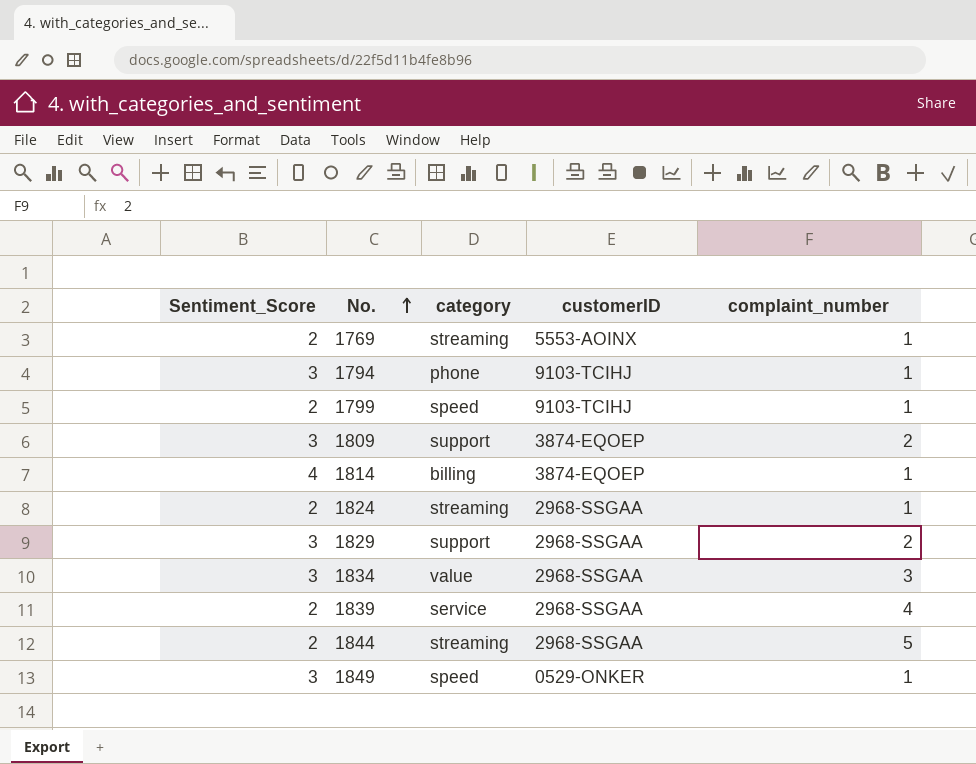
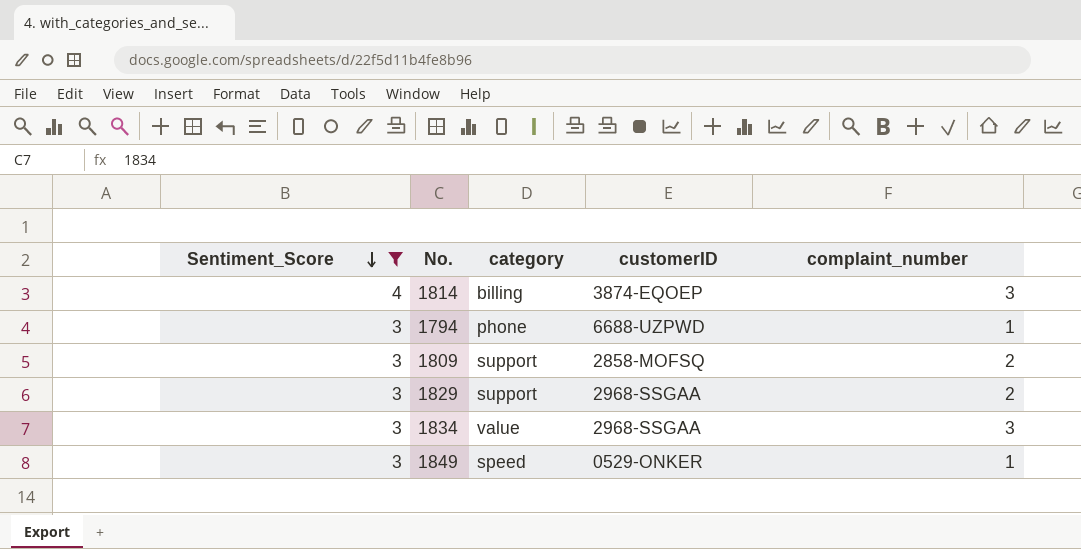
filter: none -> Sentiment_Score != 2
row order: No. ascending -> Sentiment_Score descending
1814 | complaint_number: 1 -> 3
1794 | customerID: 9103-TCIHJ -> 6688-UZPWD
1809 | customerID: 3874-EQOEP -> 2858-MOFSQ

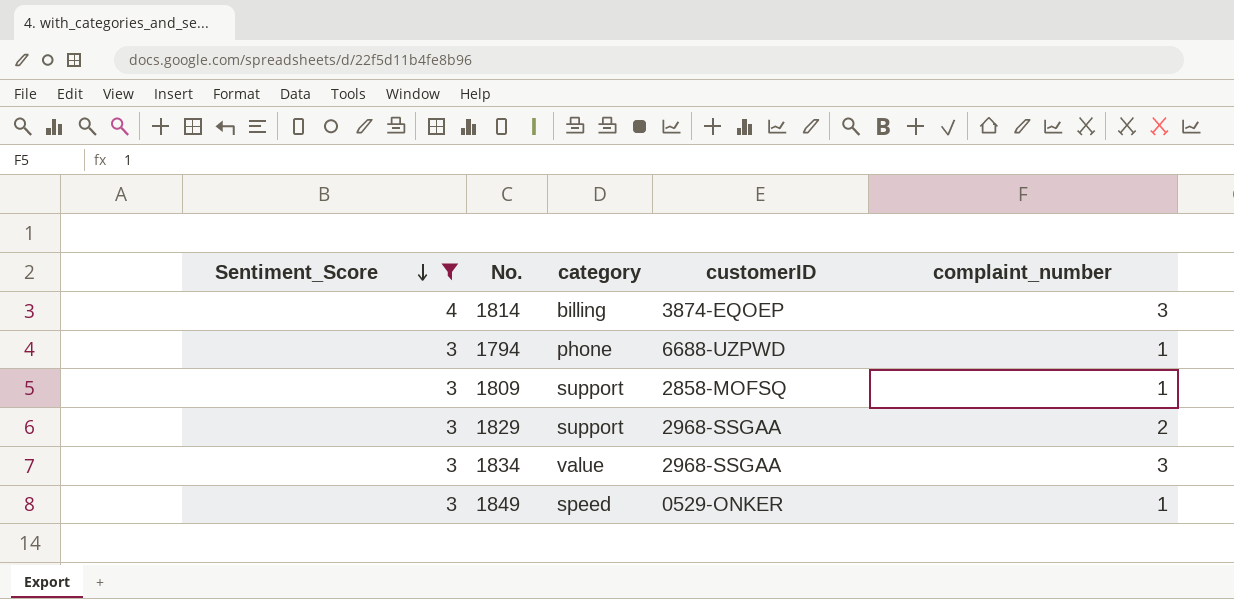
1809 | complaint_number: 2 -> 1

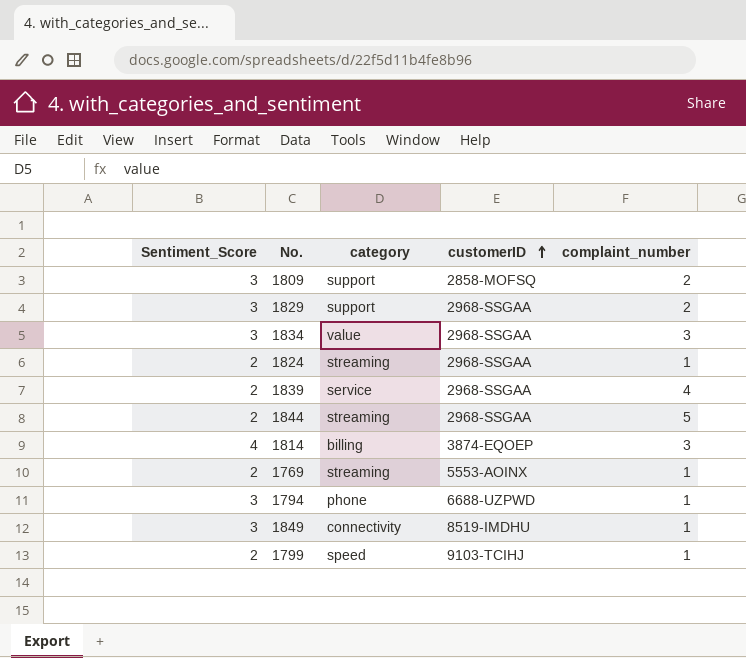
filter: Sentiment_Score != 2 -> none
row order: Sentiment_Score descending -> customerID ascending
1809 | complaint_number: 1 -> 2
1849 | category: speed -> connectivity
1849 | customerID: 0529-ONKER -> 8519-IMDHU

